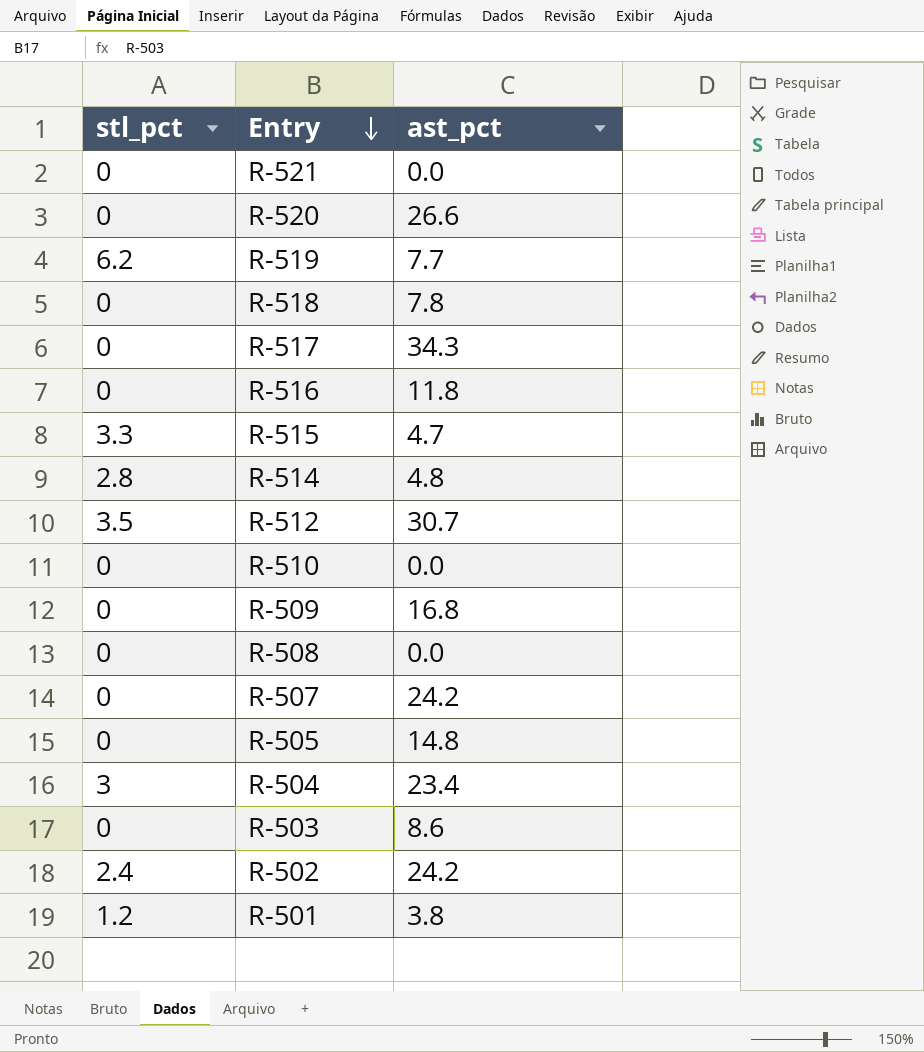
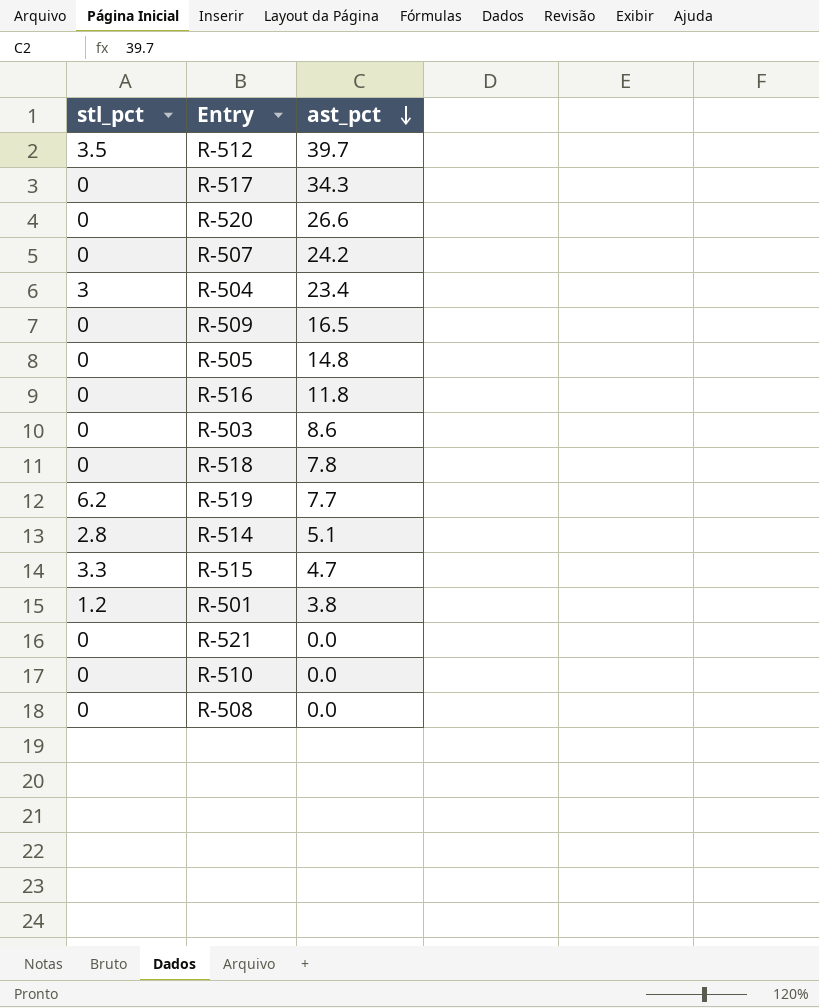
row order: Entry descending -> ast_pct descending
row R-502: 2.4 | 24.2 -> none
R-512 | ast_pct: 30.7 -> 39.7
R-509 | ast_pct: 16.8 -> 16.5
R-514 | ast_pct: 4.8 -> 5.1

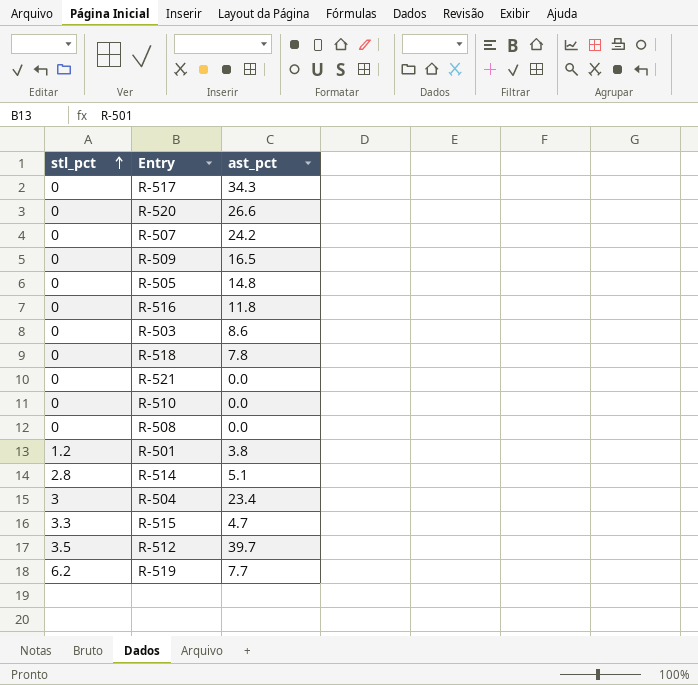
row order: ast_pct descending -> stl_pct ascending

